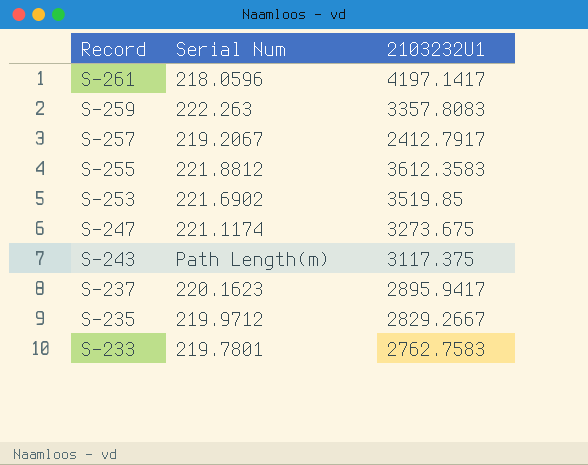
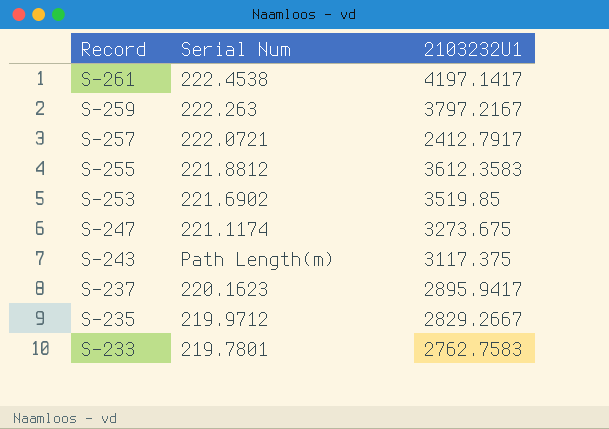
S-261 | Serial Num: 218.0596 -> 222.4538
S-259 | 2103232U1: 3357.8083 -> 3797.2167
S-257 | Serial Num: 219.2067 -> 222.0721

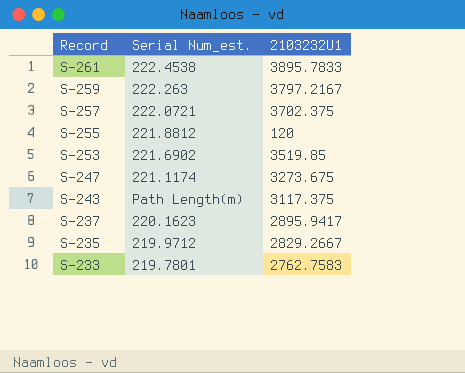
column name: Serial Num -> Serial Num_est.
S-261 | 2103232U1: 4197.1417 -> 3895.7833
S-257 | 2103232U1: 2412.7917 -> 3702.375
S-255 | 2103232U1: 3612.3583 -> 120

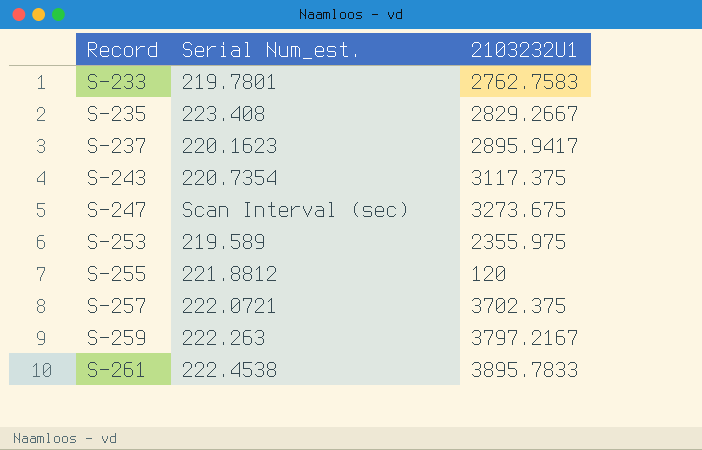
row order: Record descending -> Record ascending
S-235 | Serial Num_est.: 219.9712 -> 223.408
S-243 | Serial Num_est.: Path Length(m) -> 220.7354
S-247 | Serial Num_est.: 221.1174 -> Scan Interval (sec)
S-253 | Serial Num_est.: 221.6902 -> 219.589
S-253 | 2103232U1: 3519.85 -> 2355.975

